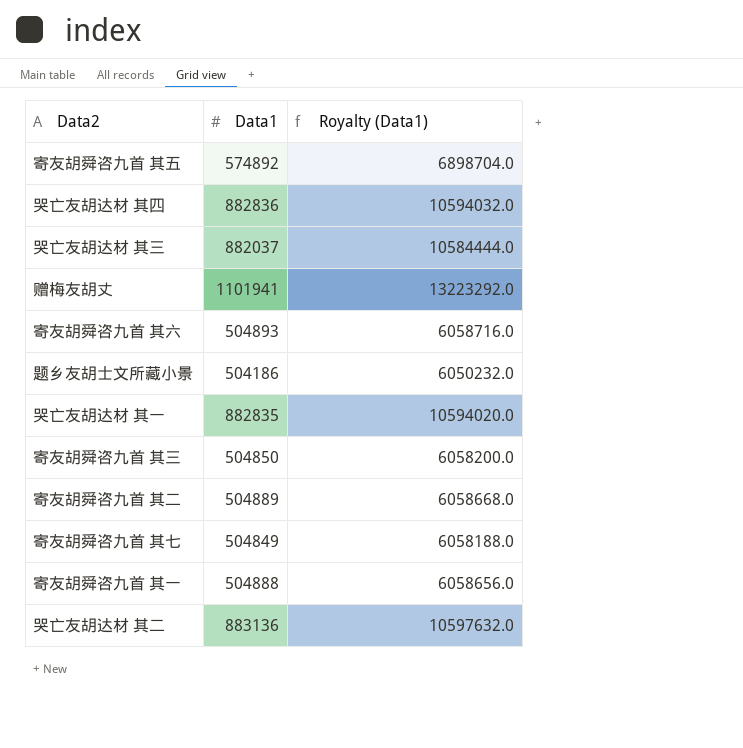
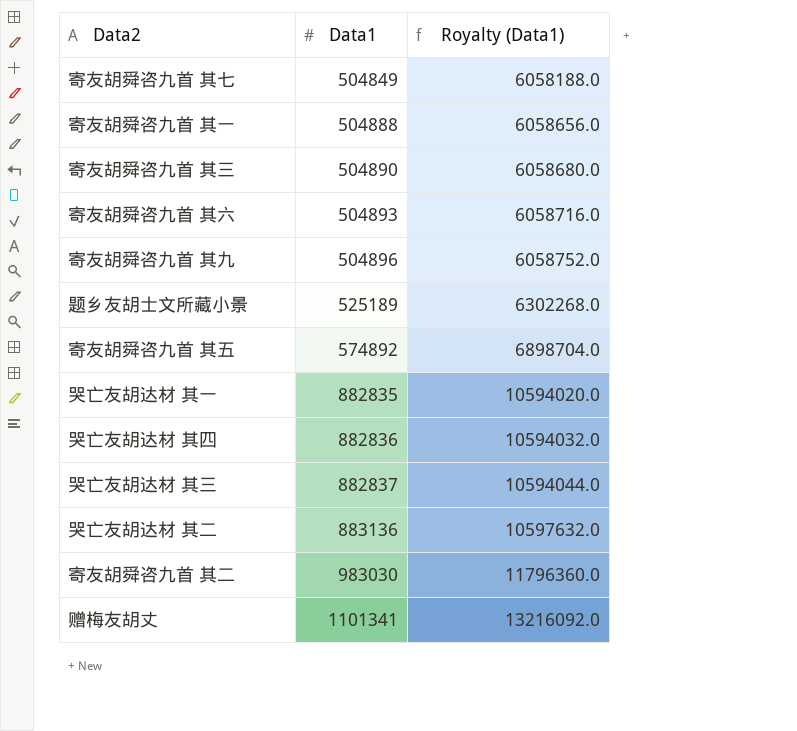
row order: none -> Data1 ascending
寄友胡舜咨九首 其三 | Data1: 504850 -> 504890
寄友胡舜咨九首 其三 | Royalty (Data1): 6058200.0 -> 6058680.0
row 寄友胡舜咨九首 其九: none -> 504896 | 6058752.0
题乡友胡士文所藏小景 | Data1: 504186 -> 525189
题乡友胡士文所藏小景 | Royalty (Data1): 6050232.0 -> 6302268.0
哭亡友胡达材 其三 | Data1: 882037 -> 882837
哭亡友胡达材 其三 | Royalty (Data1): 10584444.0 -> 10594044.0
寄友胡舜咨九首 其二 | Data1: 504889 -> 983030
寄友胡舜咨九首 其二 | Royalty (Data1): 6058668.0 -> 11796360.0
赠梅友胡丈 | Data1: 1101941 -> 1101341
赠梅友胡丈 | Royalty (Data1): 13223292.0 -> 13216092.0

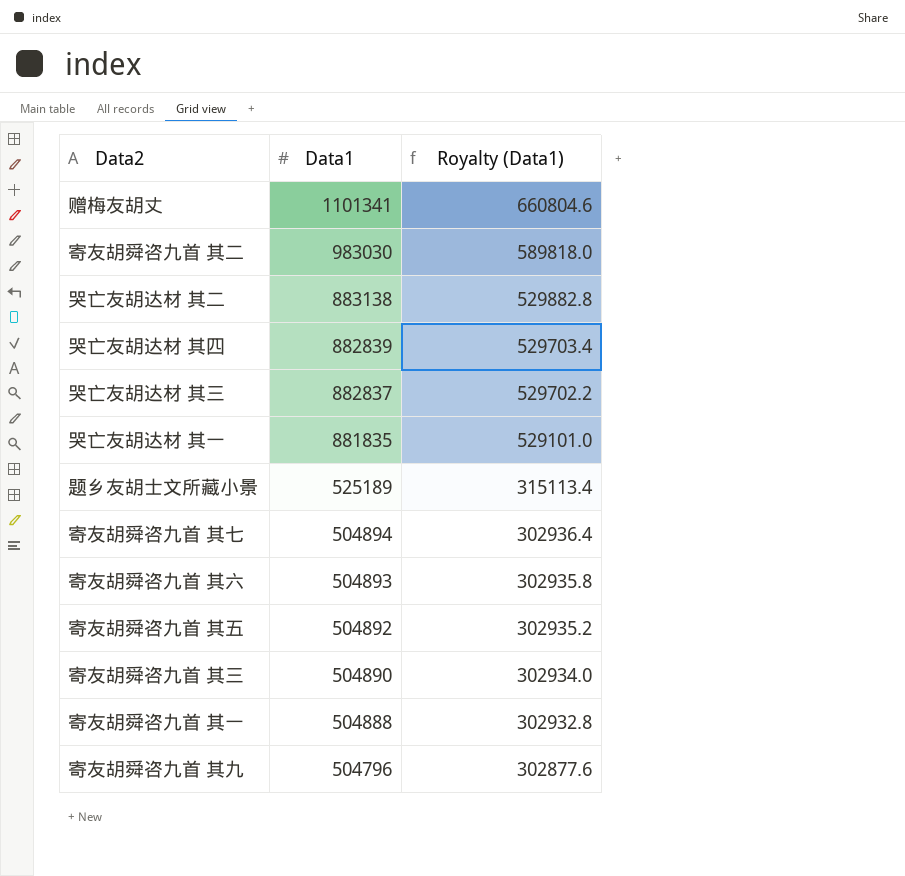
row order: Data1 ascending -> Data1 descending
column Royalty (Data1) | formula: [Data1] * 12 -> [Data1] * 0.6
哭亡友胡达材 其二 | Data1: 883136 -> 883138
哭亡友胡达材 其四 | Data1: 882836 -> 882839
哭亡友胡达材 其一 | Data1: 882835 -> 881835
寄友胡舜咨九首 其七 | Data1: 504849 -> 504894
寄友胡舜咨九首 其五 | Data1: 574892 -> 504892
寄友胡舜咨九首 其九 | Data1: 504896 -> 504796

